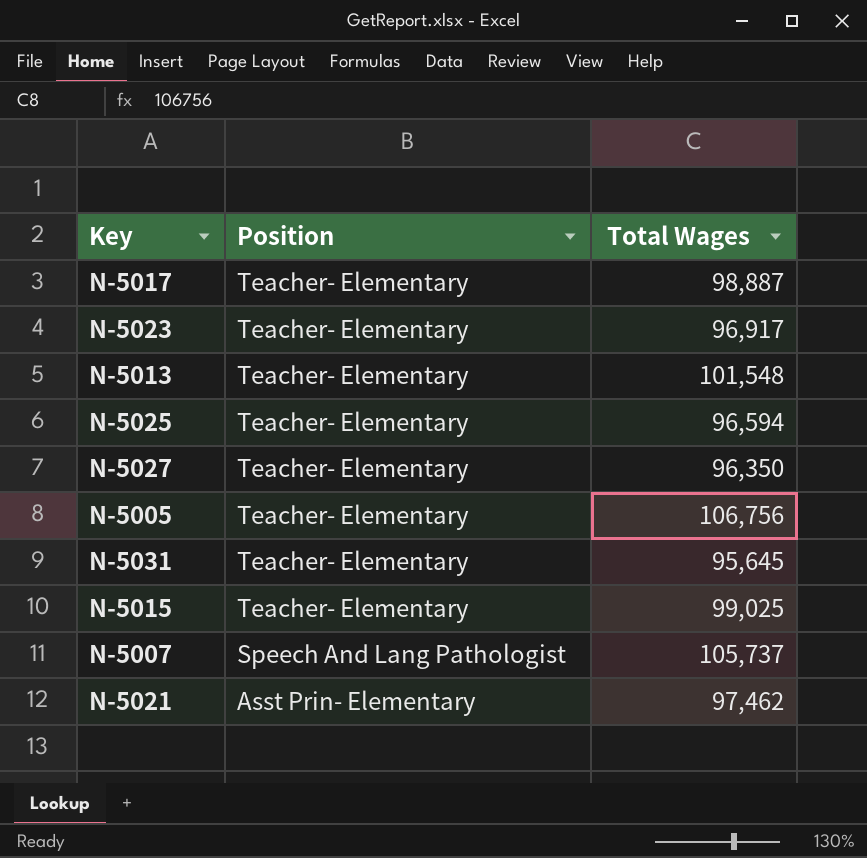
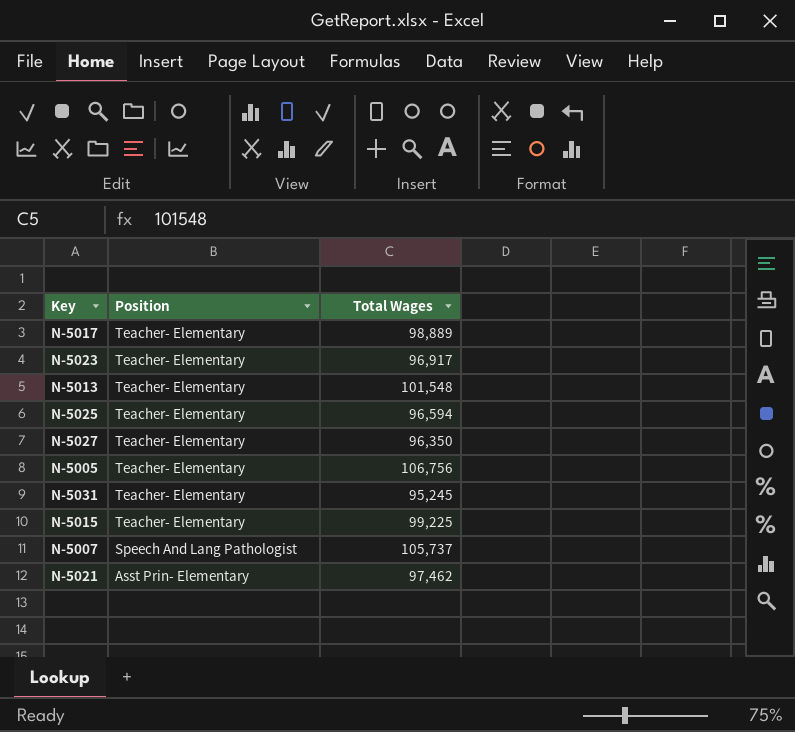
N-5017 | Total Wages: 98,887 -> 98,889
N-5031 | Total Wages: 95,645 -> 95,245
N-5015 | Total Wages: 99,025 -> 99,225

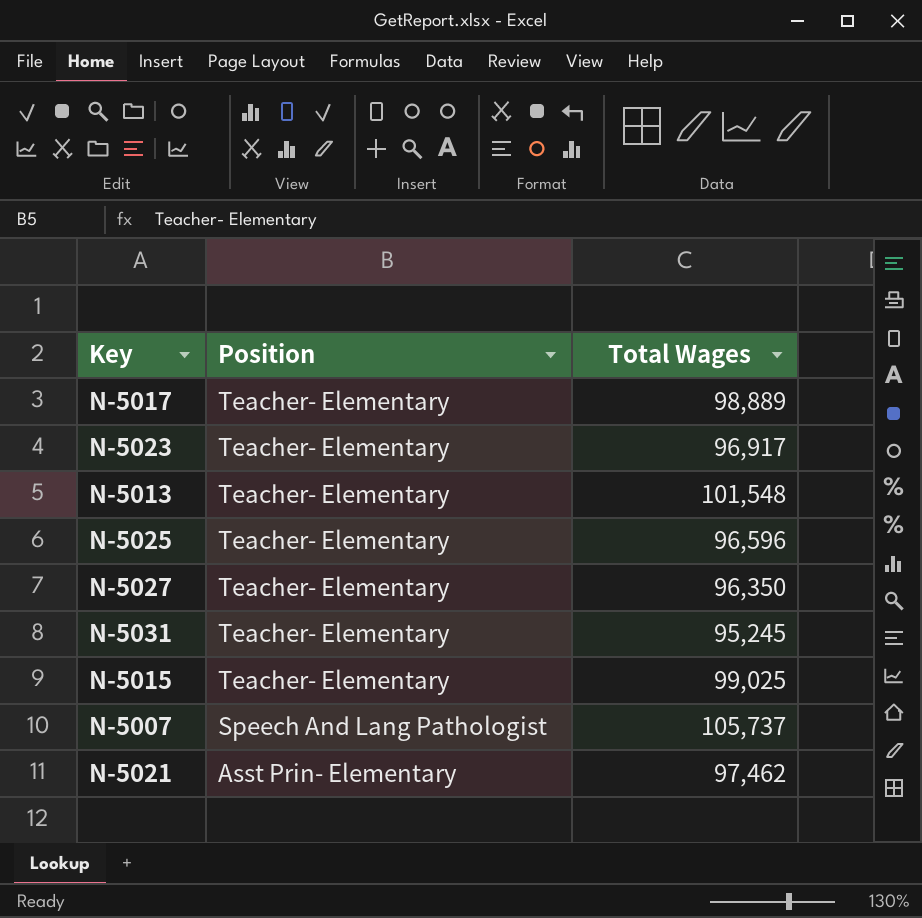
row N-5005: Teacher- Elementary | 106,756 -> none
N-5025 | Total Wages: 96,594 -> 96,596
N-5015 | Total Wages: 99,225 -> 99,025

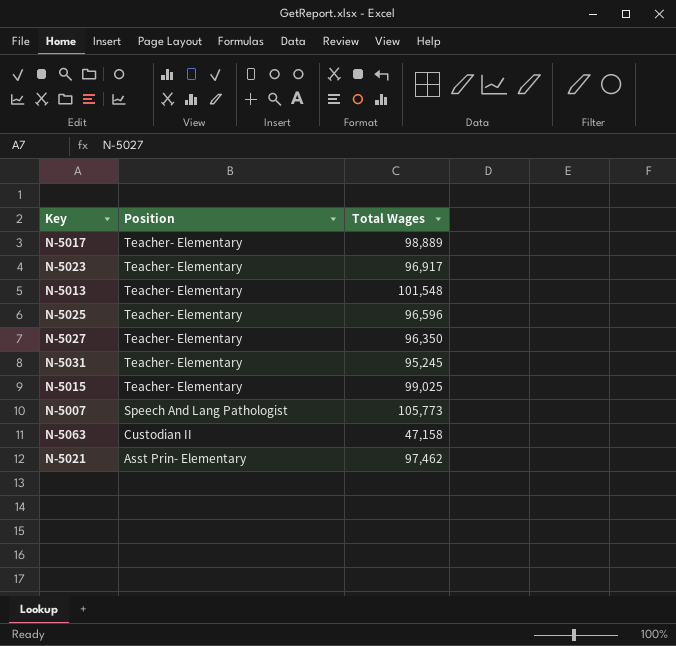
N-5007 | Total Wages: 105,737 -> 105,773
row N-5063: none -> Custodian II | 47,158

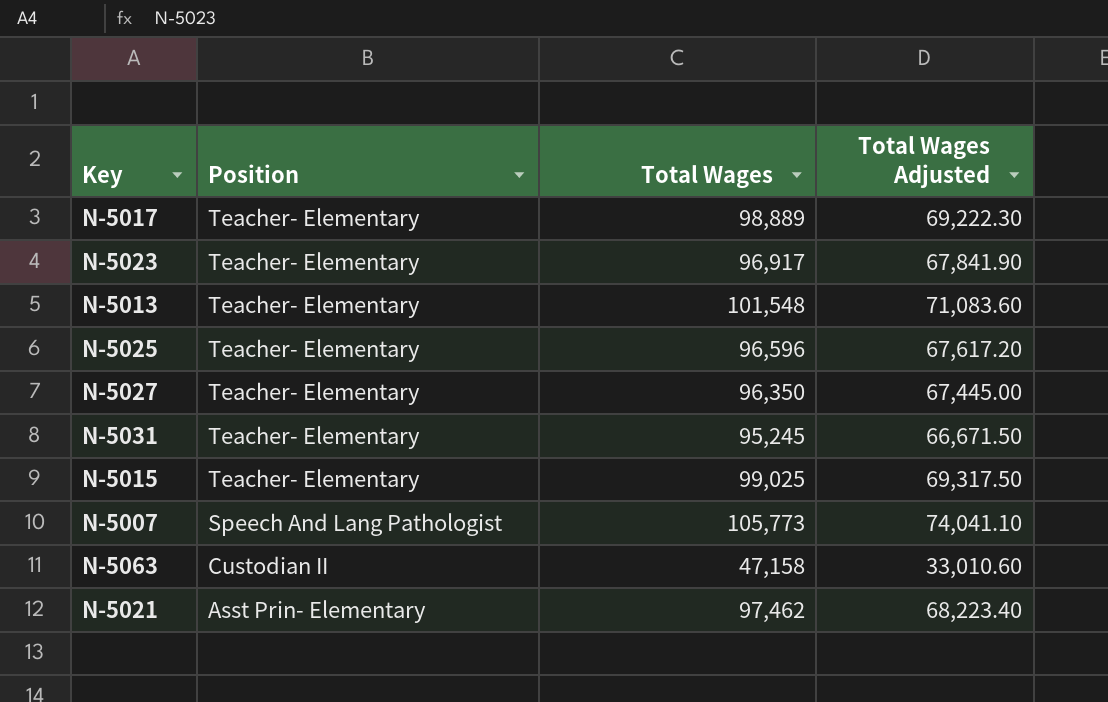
column Total Wages Adjusted | formula: none -> [Total Wages] * 0.7

